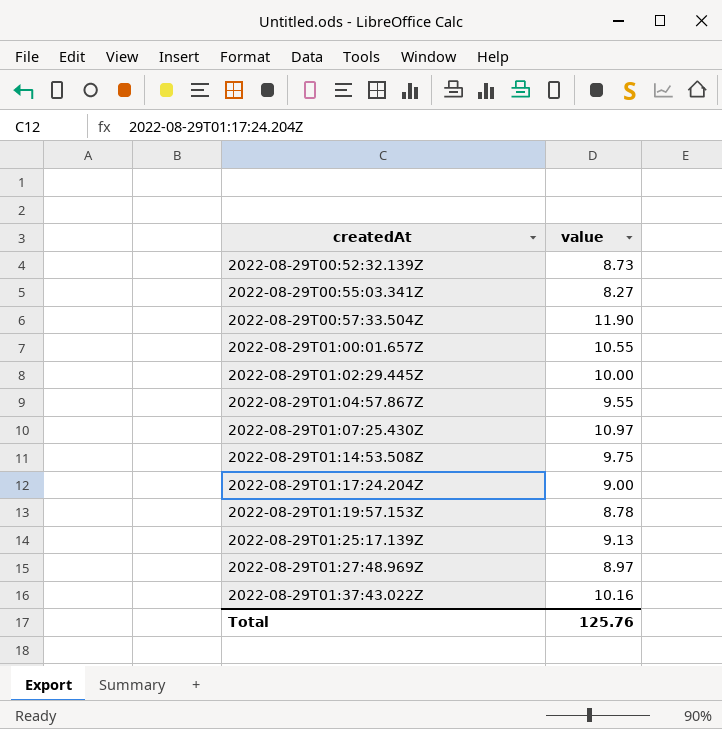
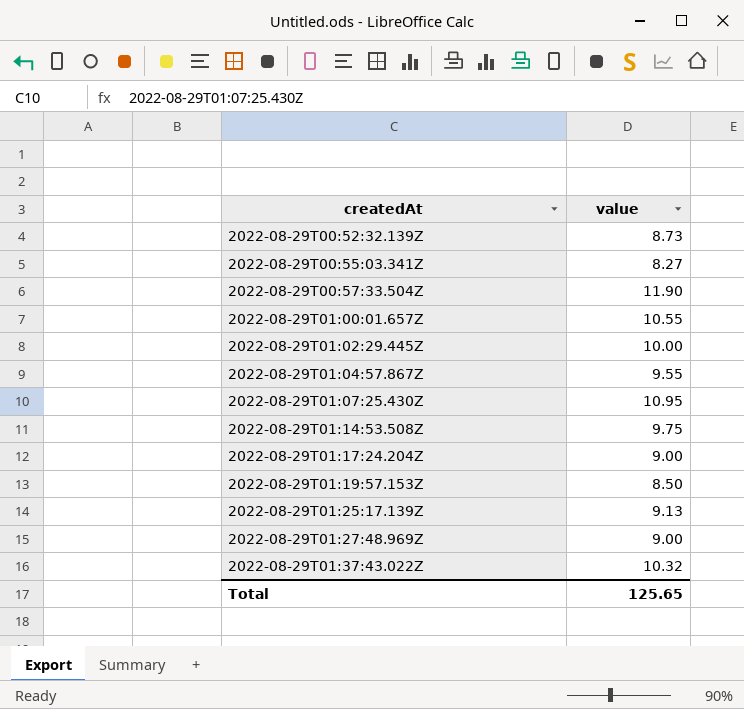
2022-08-29T01:07:25.430Z | value: 10.97 -> 10.95
2022-08-29T01:19:57.153Z | value: 8.78 -> 8.50
2022-08-29T01:27:48.969Z | value: 8.97 -> 9.00
2022-08-29T01:37:43.022Z | value: 10.16 -> 10.32
Total | value: 125.76 -> 125.65

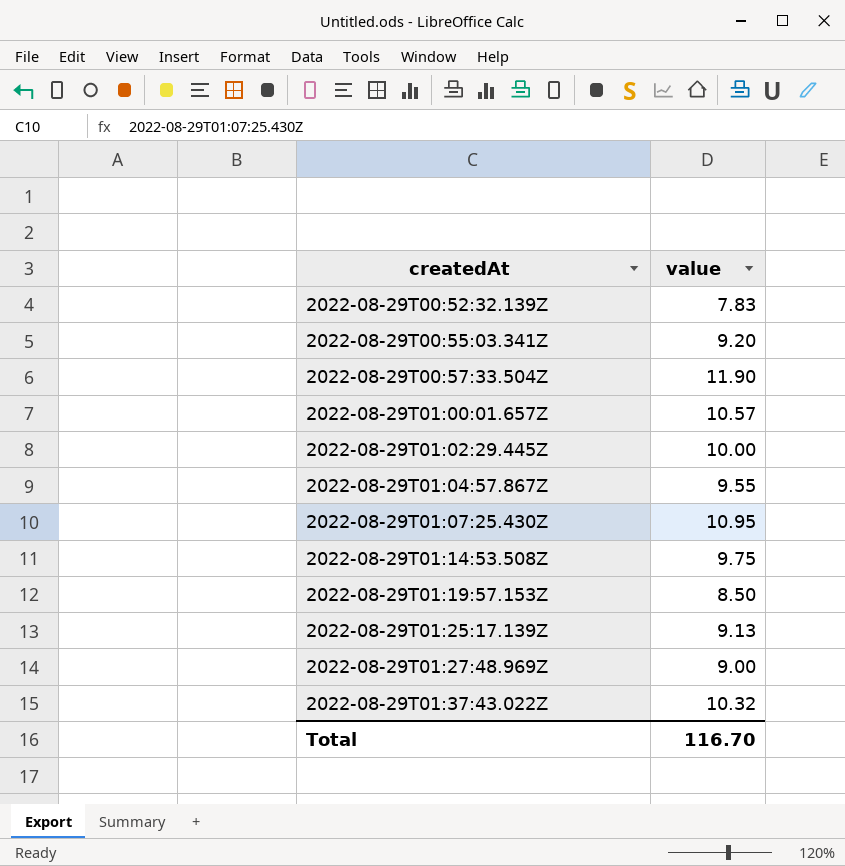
row 2022-08-29T01:17:24.204Z: 9.00 -> none
2022-08-29T00:52:32.139Z | value: 8.73 -> 7.83
2022-08-29T00:55:03.341Z | value: 8.27 -> 9.20
2022-08-29T01:00:01.657Z | value: 10.55 -> 10.57
Total | value: 125.65 -> 116.70

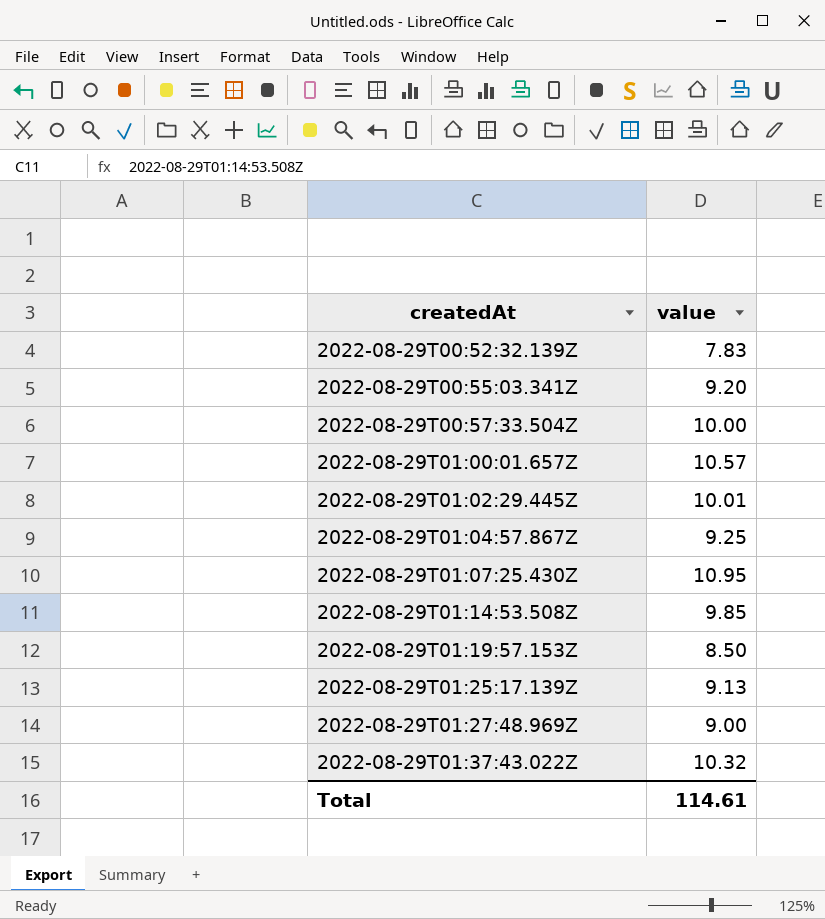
2022-08-29T00:57:33.504Z | value: 11.90 -> 10.00
2022-08-29T01:02:29.445Z | value: 10.00 -> 10.01
2022-08-29T01:04:57.867Z | value: 9.55 -> 9.25
2022-08-29T01:14:53.508Z | value: 9.75 -> 9.85
Total | value: 116.70 -> 114.61

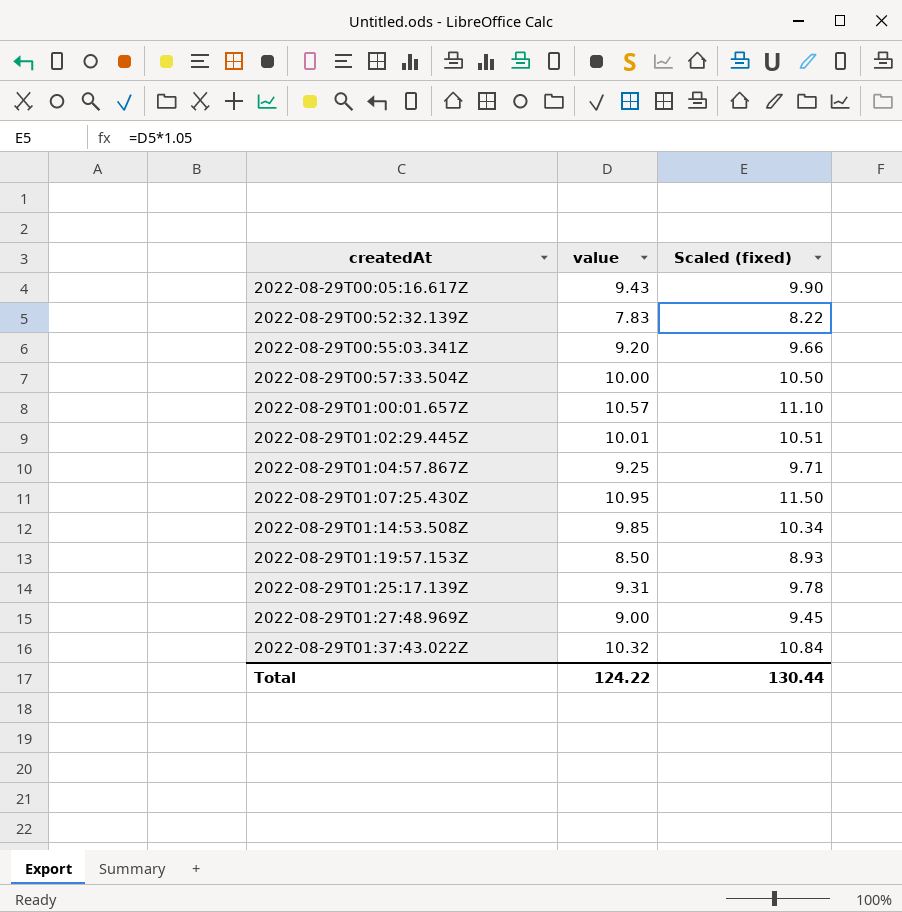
column Scaled (fixed) | formula: none -> [value] * 1.05
row 2022-08-29T00:05:16.617Z: none -> 9.43 | 9.90
2022-08-29T01:25:17.139Z | value: 9.13 -> 9.31
Total | value: 114.61 -> 124.22

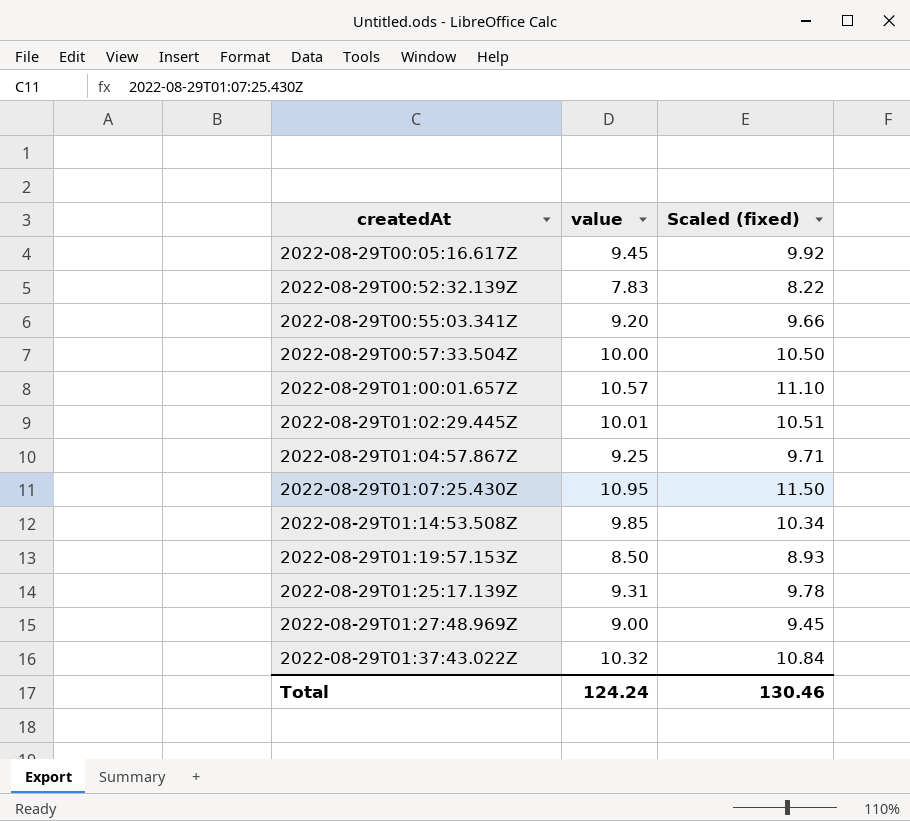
2022-08-29T00:05:16.617Z | value: 9.43 -> 9.45
2022-08-29T00:05:16.617Z | Scaled (fixed): 9.90 -> 9.92
Total | value: 124.22 -> 124.24
Total | Scaled (fixed): 130.44 -> 130.46

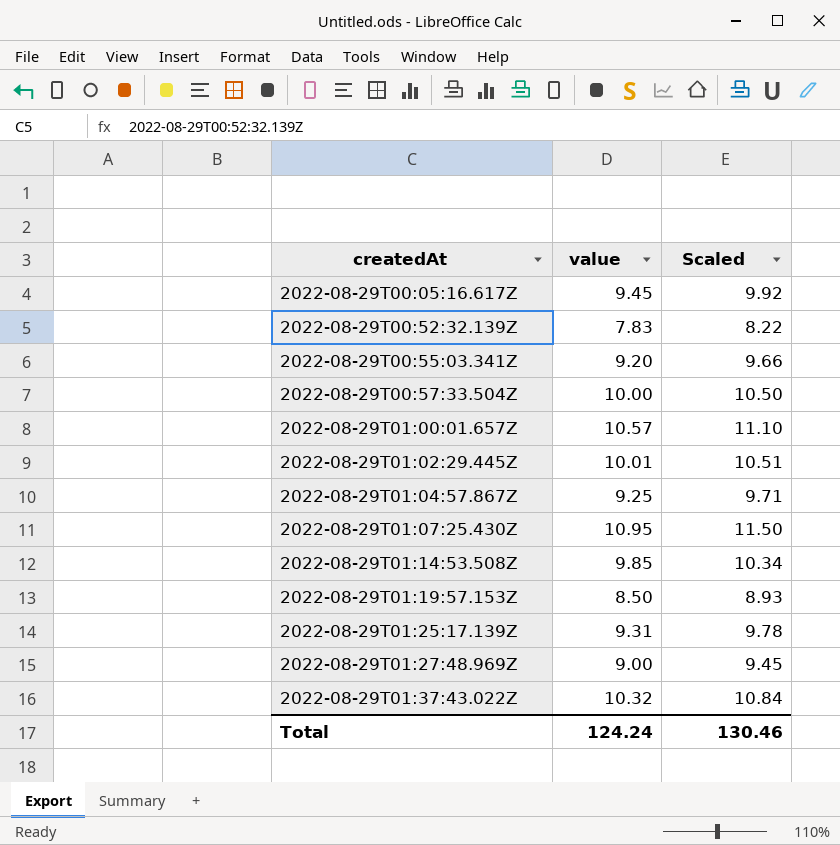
column name: Scaled (fixed) -> Scaled

